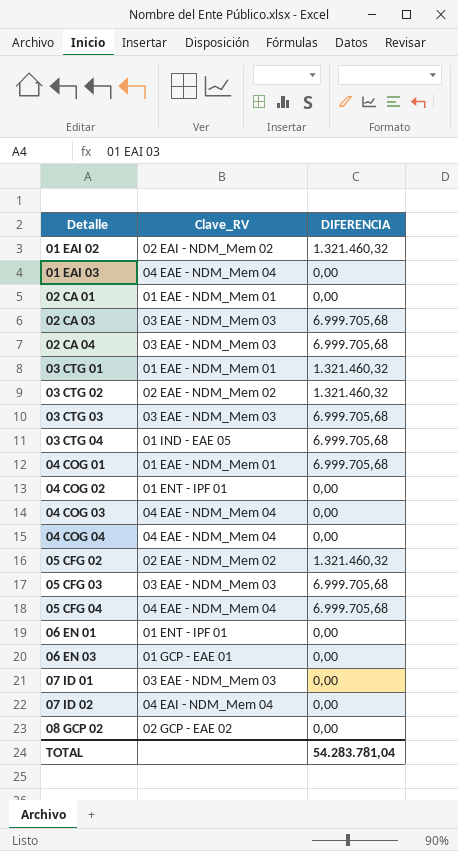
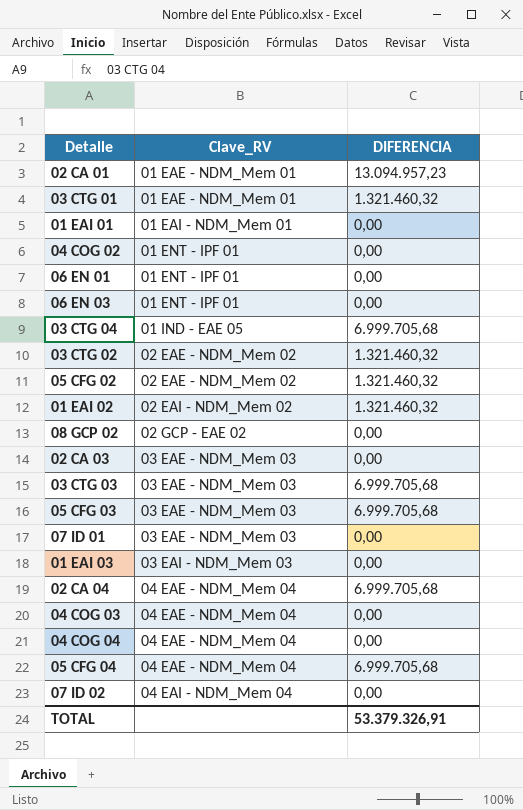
row order: Detalle ascending -> Clave_RV ascending
row 04 COG 01: 01 EAE - NDM_Mem 01 | 6.999.705,68 -> none
02 CA 01 | DIFERENCIA: 0,00 -> 13.094.957,23
row 01 EAI 01: none -> 01 EAI - NDM_Mem 01 | 0,00
06 EN 03 | Clave_RV: 01 GCP - EAE 01 -> 01 ENT - IPF 01
02 CA 03 | DIFERENCIA: 6.999.705,68 -> 0,00
01 EAI 03 | Clave_RV: 04 EAE - NDM_Mem 04 -> 03 EAI - NDM_Mem 03
02 CA 04 | Clave_RV: 03 EAE - NDM_Mem 03 -> 04 EAE - NDM_Mem 04
TOTAL | DIFERENCIA: 54.283.781,04 -> 53.379.326,91

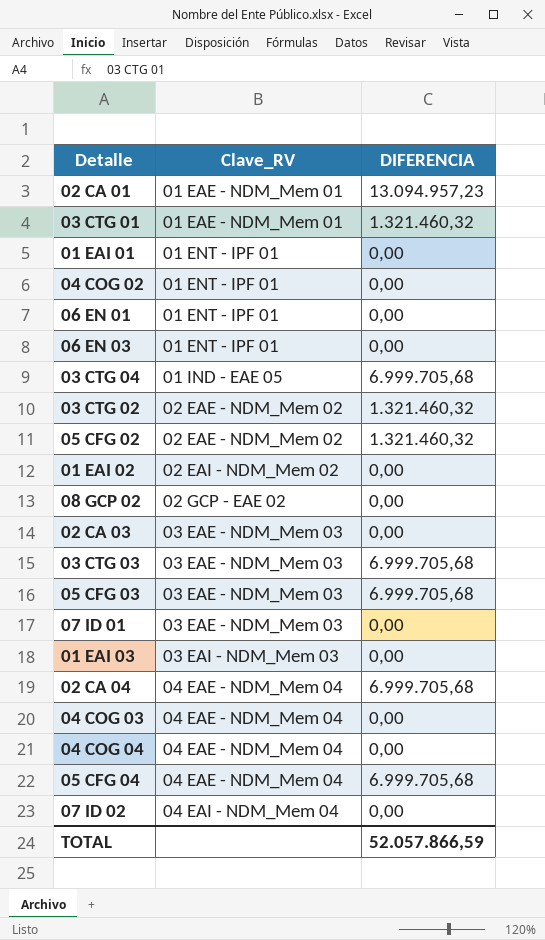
01 EAI 01 | Clave_RV: 01 EAI - NDM_Mem 01 -> 01 ENT - IPF 01
01 EAI 02 | DIFERENCIA: 1.321.460,32 -> 0,00
TOTAL | DIFERENCIA: 53.379.326,91 -> 52.057.866,59

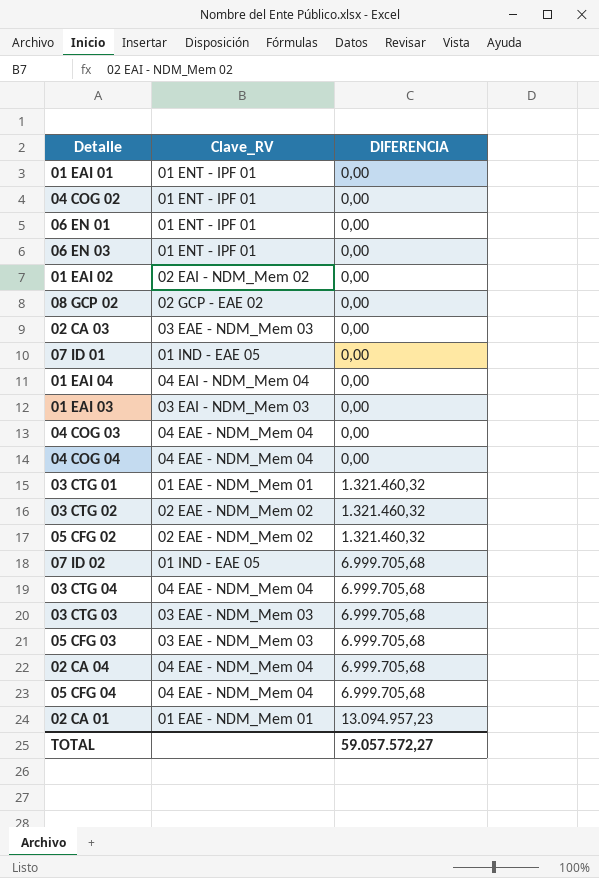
row order: Clave_RV ascending -> DIFERENCIA ascending
07 ID 01 | Clave_RV: 03 EAE - NDM_Mem 03 -> 01 IND - EAE 05
row 01 EAI 04: none -> 04 EAI - NDM_Mem 04 | 0,00
07 ID 02 | Clave_RV: 04 EAI - NDM_Mem 04 -> 01 IND - EAE 05
07 ID 02 | DIFERENCIA: 0,00 -> 6.999.705,68
03 CTG 04 | Clave_RV: 01 IND - EAE 05 -> 04 EAE - NDM_Mem 04
TOTAL | DIFERENCIA: 52.057.866,59 -> 59.057.572,27

